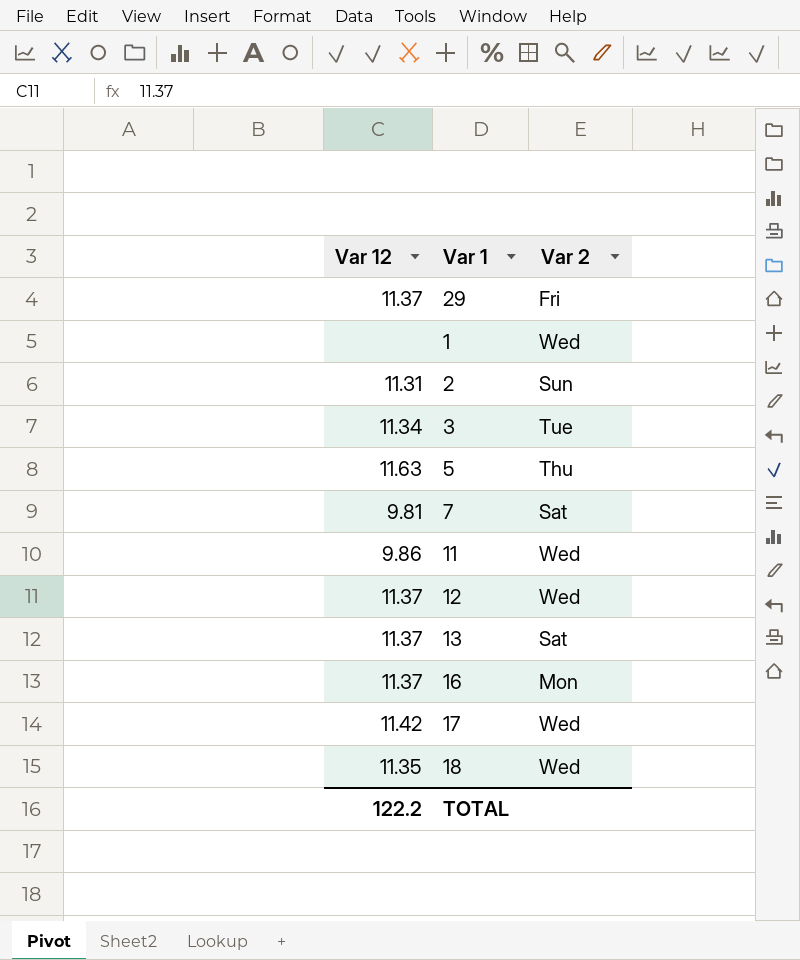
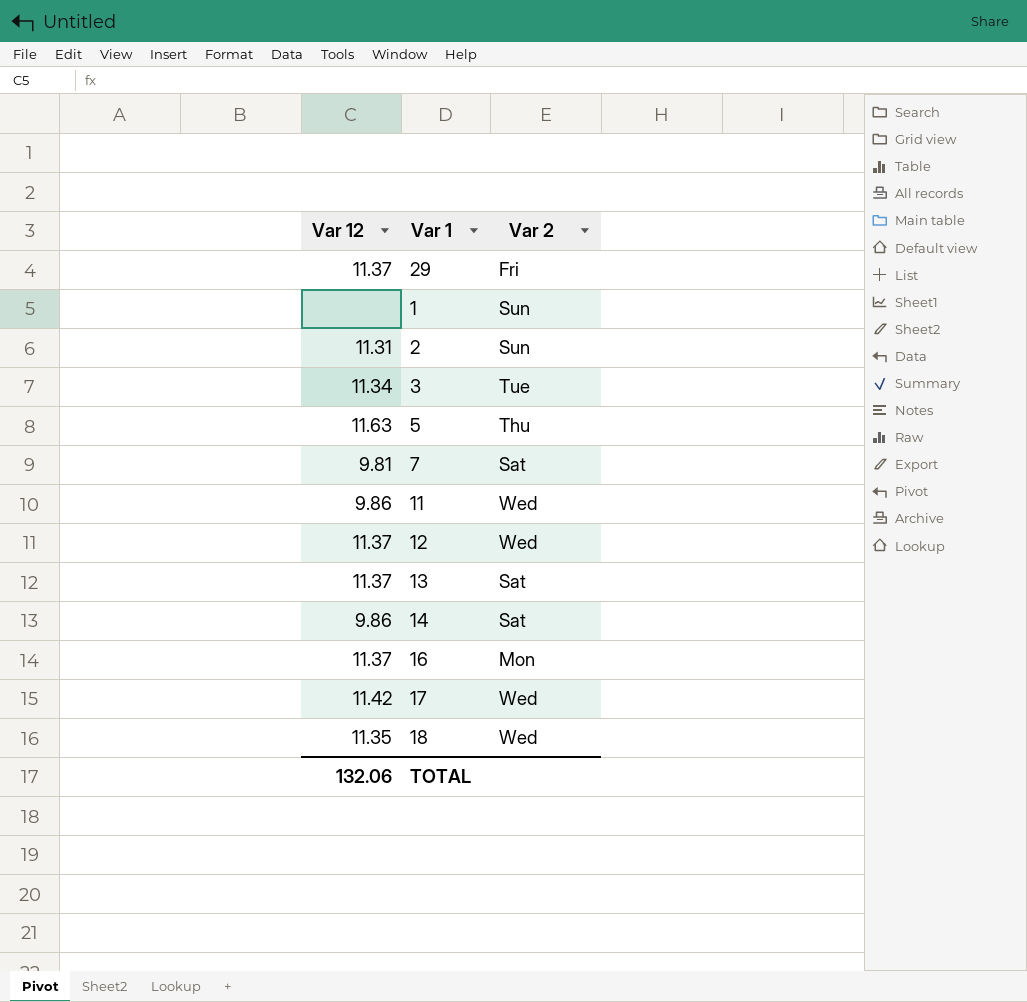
1 | Var 2: Wed -> Sun
row 14: none -> 9.86 | Sat
TOTAL | Var 12: 122.2 -> 132.06

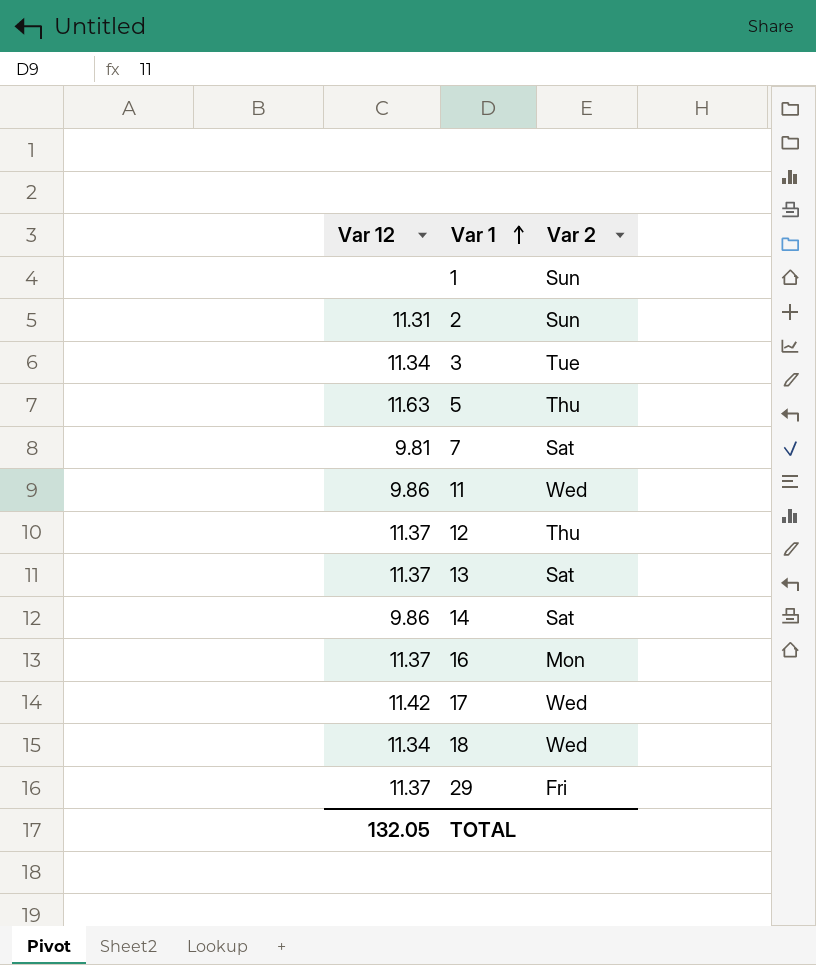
row order: none -> Var 1 ascending
12 | Var 2: Wed -> Thu
18 | Var 12: 11.35 -> 11.34
TOTAL | Var 12: 132.06 -> 132.05

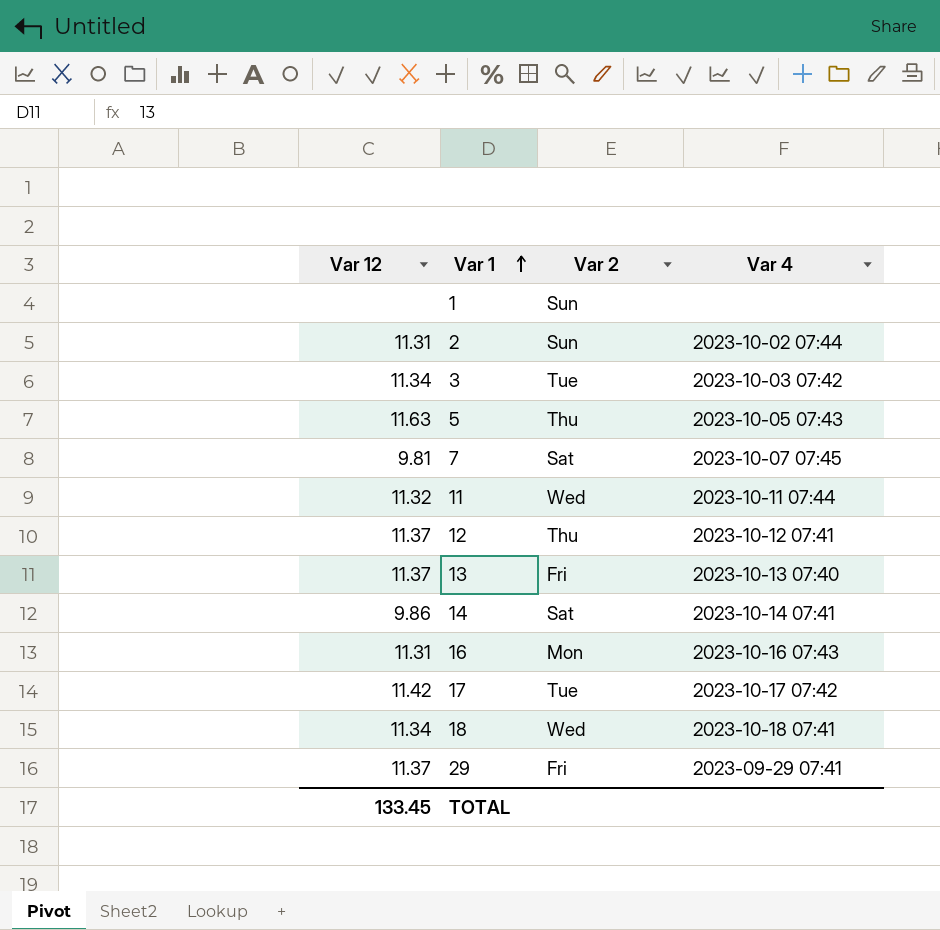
column Var 4 | position: none -> 4
11 | Var 12: 9.86 -> 11.32
13 | Var 2: Sat -> Fri
16 | Var 12: 11.37 -> 11.31
17 | Var 2: Wed -> Tue
TOTAL | Var 12: 132.05 -> 133.45

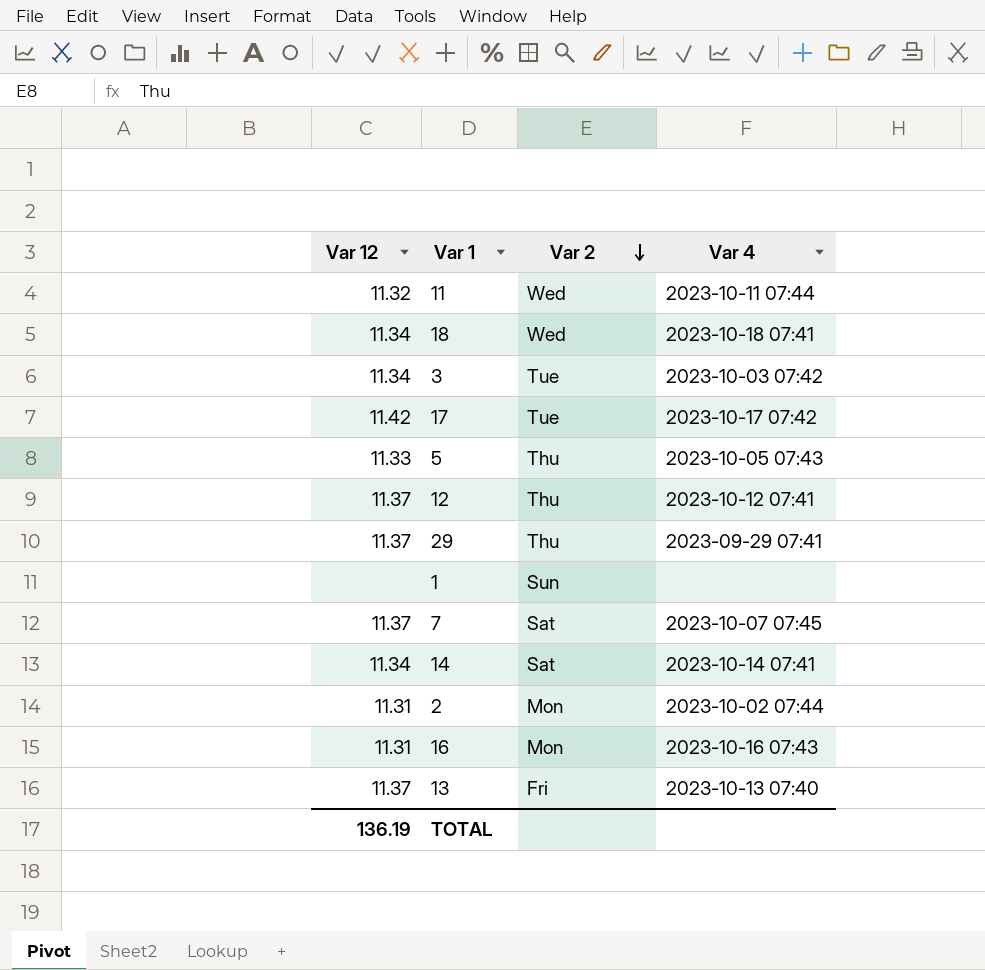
row order: Var 1 ascending -> Var 2 descending
5 | Var 12: 11.63 -> 11.33
29 | Var 2: Fri -> Thu
7 | Var 12: 9.81 -> 11.37
14 | Var 12: 9.86 -> 11.34
2 | Var 2: Sun -> Mon
TOTAL | Var 12: 133.45 -> 136.19

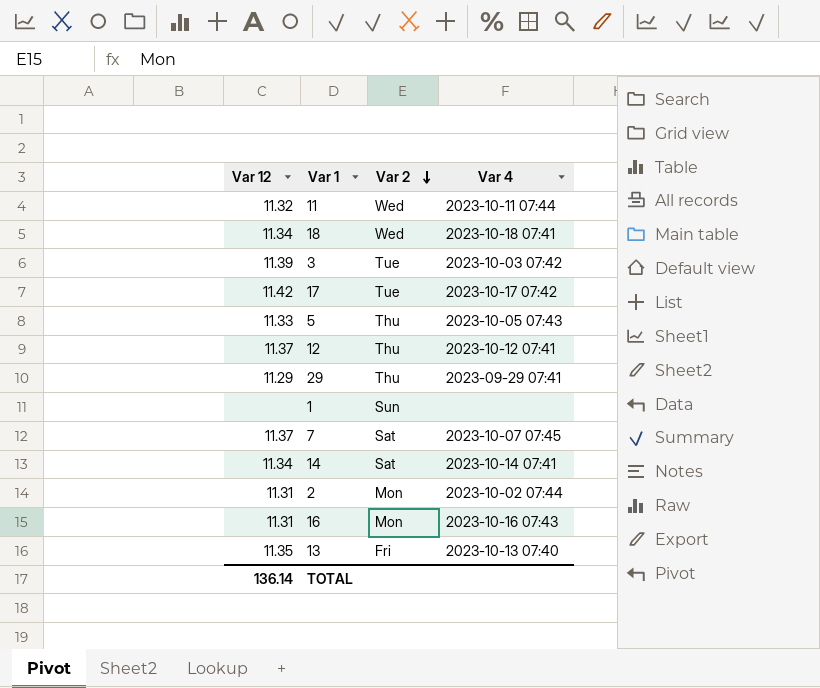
3 | Var 12: 11.34 -> 11.39
29 | Var 12: 11.37 -> 11.29
13 | Var 12: 11.37 -> 11.35
TOTAL | Var 12: 136.19 -> 136.14

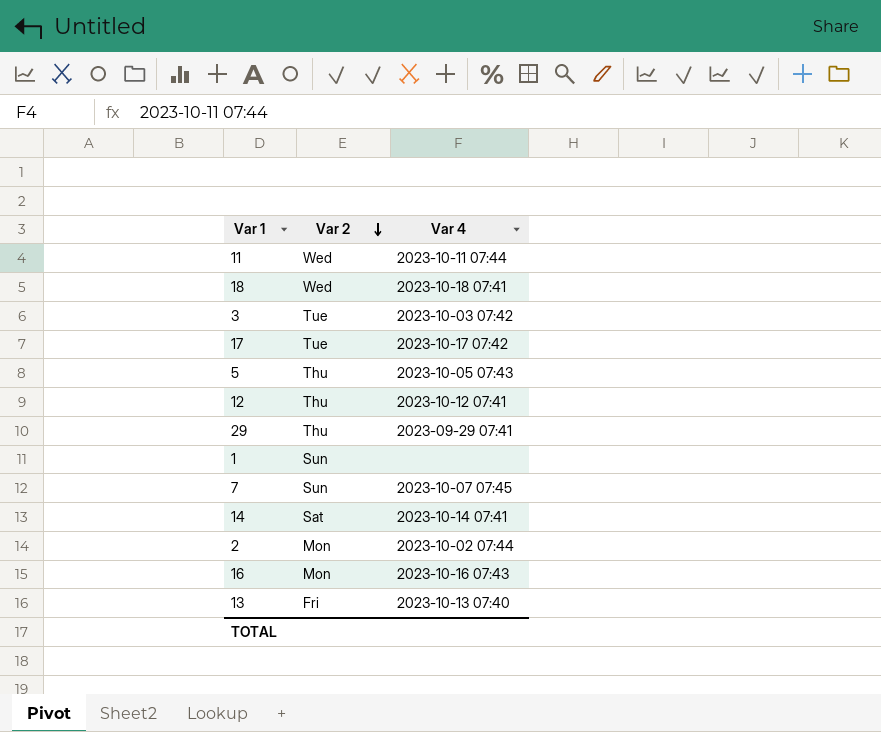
column Var 12 | position: 1 -> none
7 | Var 2: Sat -> Sun

